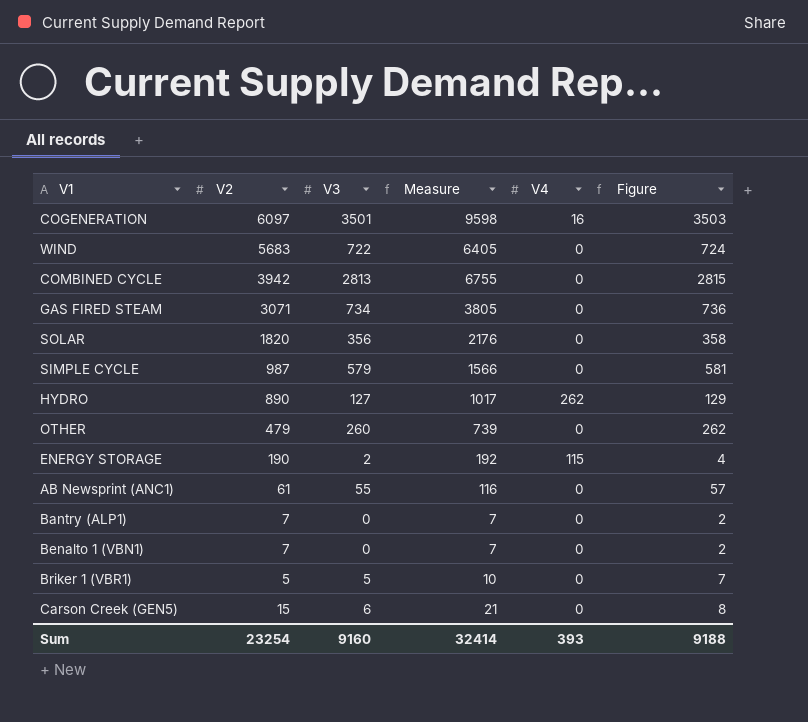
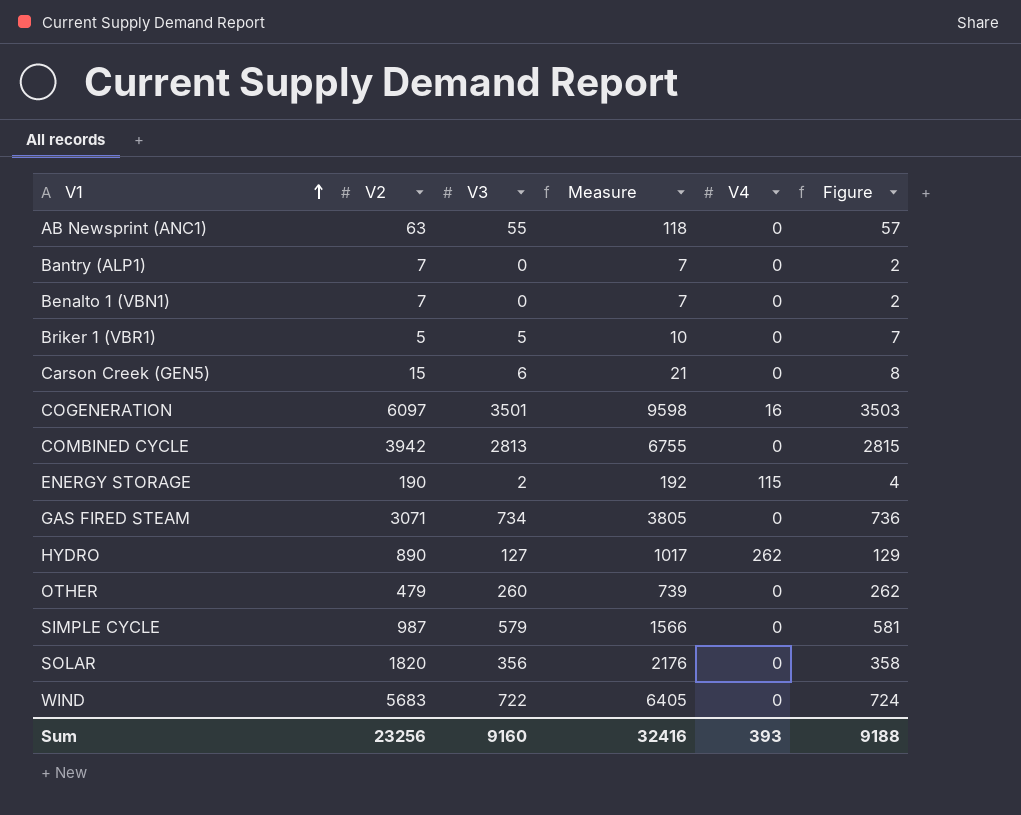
row order: none -> V1 ascending
AB Newsprint (ANC1) | V2: 61 -> 63
AB Newsprint (ANC1) | Measure: 116 -> 118
Sum | V2: 23254 -> 23256
Sum | Measure: 32414 -> 32416

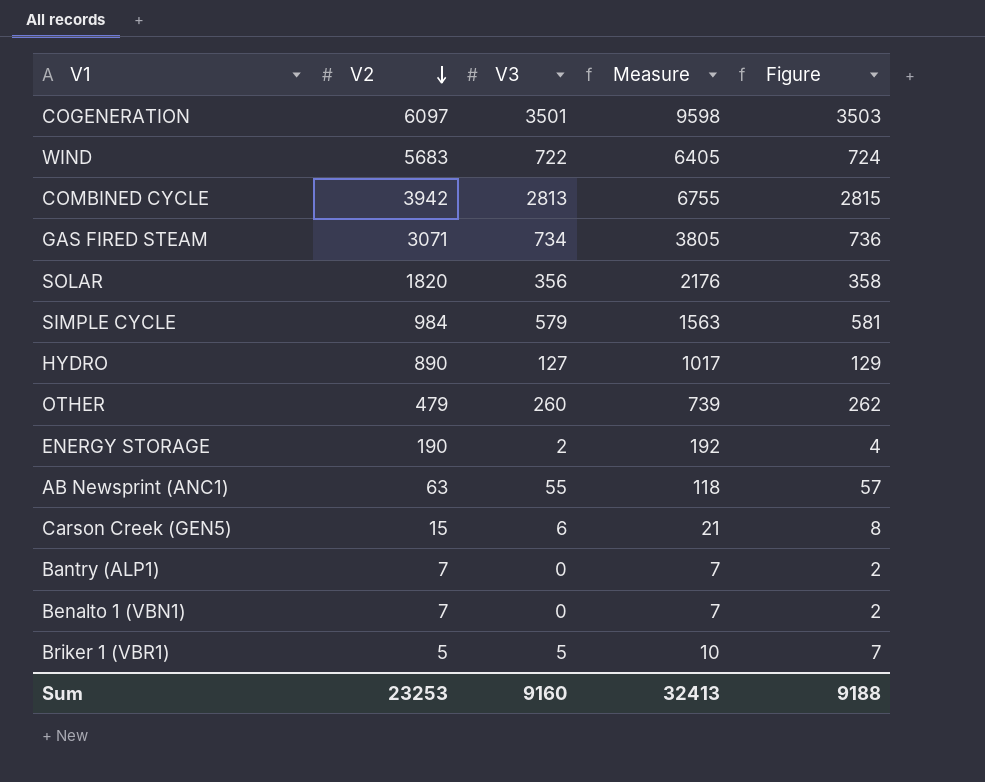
row order: V1 ascending -> V2 descending
column V4 | position: 5 -> none
SIMPLE CYCLE | V2: 987 -> 984
SIMPLE CYCLE | Measure: 1566 -> 1563
Sum | V2: 23256 -> 23253
Sum | Measure: 32416 -> 32413

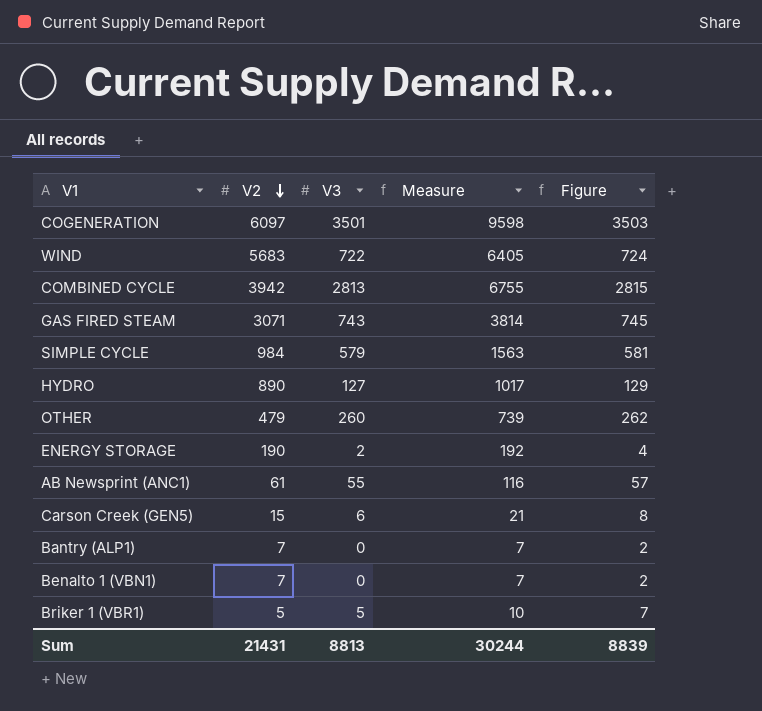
row SOLAR: 1820 | 356 | 2176 | 358 -> none
GAS FIRED STEAM | V3: 734 -> 743
GAS FIRED STEAM | Measure: 3805 -> 3814
GAS FIRED STEAM | Figure: 736 -> 745
AB Newsprint (ANC1) | V2: 63 -> 61
AB Newsprint (ANC1) | Measure: 118 -> 116
Sum | V2: 23253 -> 21431
Sum | V3: 9160 -> 8813
Sum | Measure: 32413 -> 30244
Sum | Figure: 9188 -> 8839

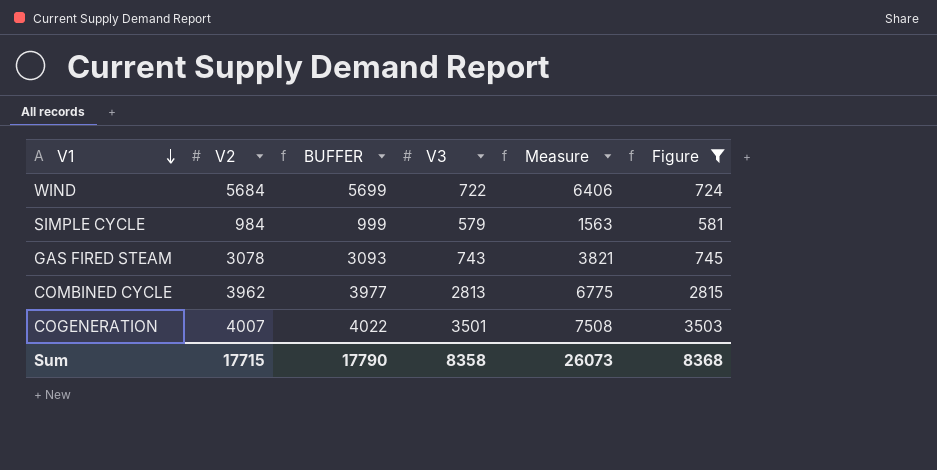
filter: none -> Figure >= 581
row order: V2 descending -> V1 descending
column BUFFER | formula: none -> [V2] + 15
WIND | V2: 5683 -> 5684
WIND | Measure: 6405 -> 6406
GAS FIRED STEAM | V2: 3071 -> 3078
GAS FIRED STEAM | Measure: 3814 -> 3821
COMBINED CYCLE | V2: 3942 -> 3962
COMBINED CYCLE | Measure: 6755 -> 6775
COGENERATION | V2: 6097 -> 4007
COGENERATION | Measure: 9598 -> 7508
Sum | V2: 21431 -> 17715
Sum | V3: 8813 -> 8358
Sum | Measure: 30244 -> 26073
Sum | Figure: 8839 -> 8368

